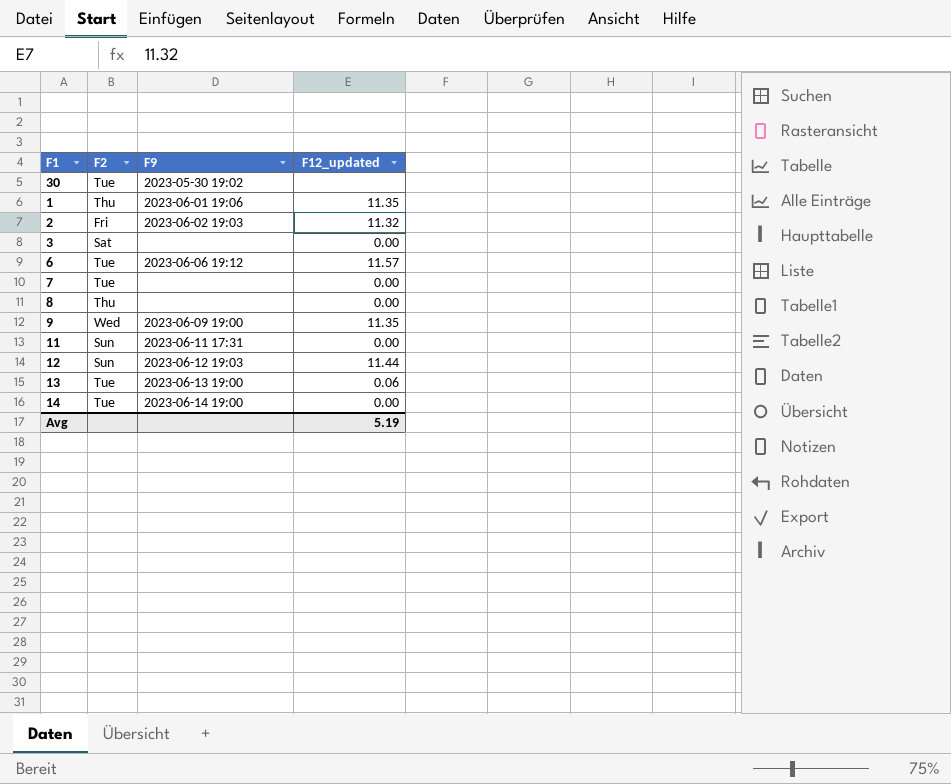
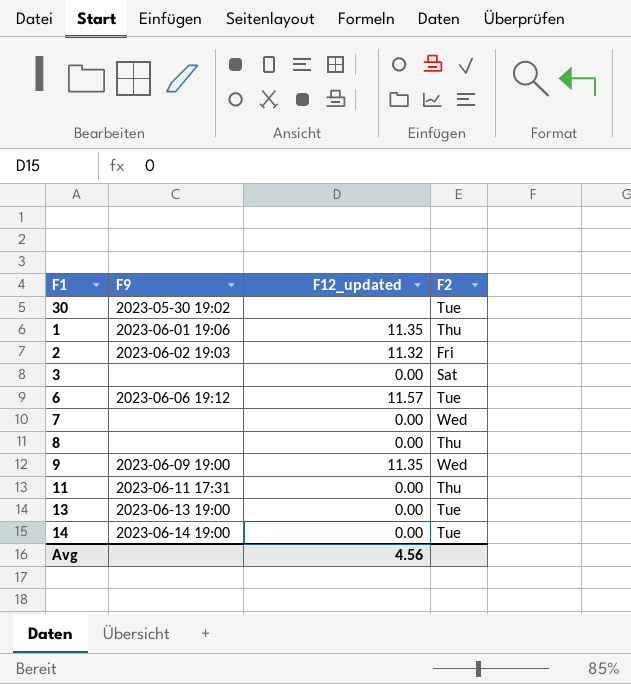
column F2 | position: 2 -> 4
row 12: Sun | 2023-06-12 19:03 | 11.44 -> none
7 | F2: Tue -> Wed
11 | F2: Sun -> Thu
13 | F12_updated: 0.06 -> 0.00
Avg | F12_updated: 5.19 -> 4.56

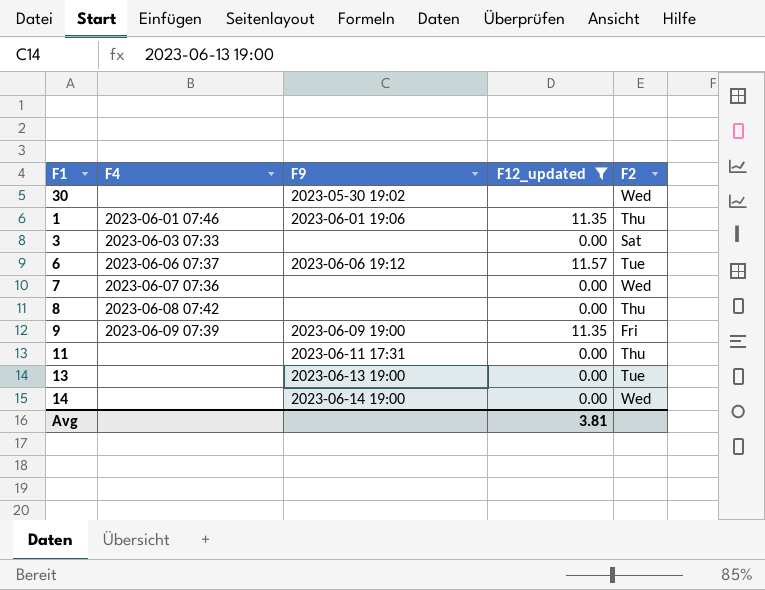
filter: none -> F12_updated != 11.32
column F4 | position: none -> 2
30 | F2: Tue -> Wed
9 | F2: Wed -> Fri
14 | F2: Tue -> Wed
Avg | F12_updated: 4.56 -> 3.81

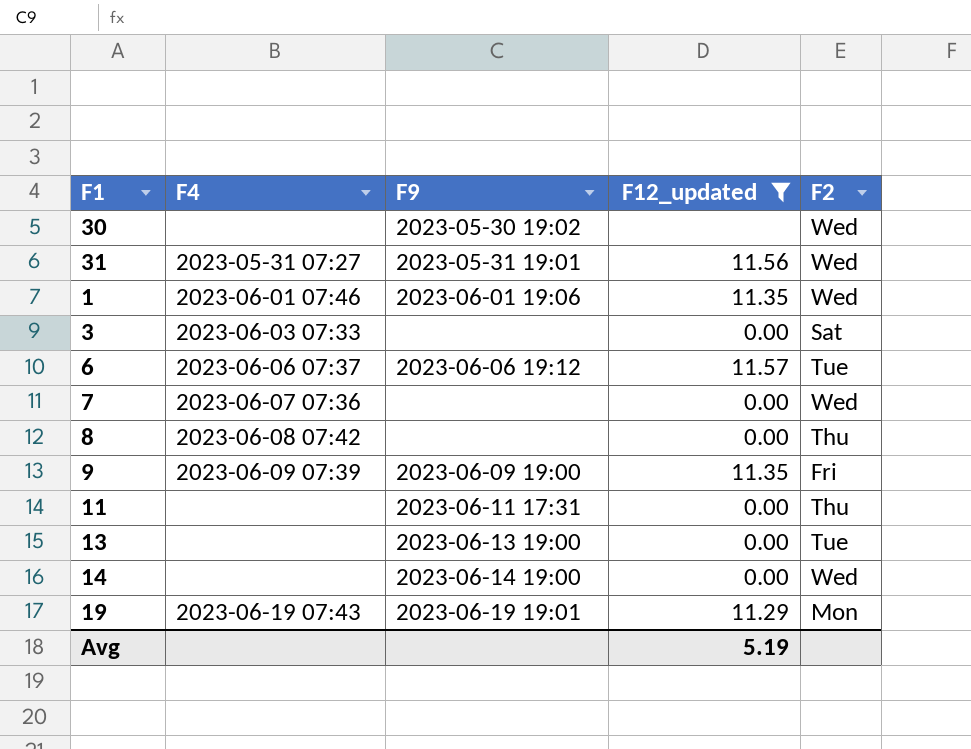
row 31: none -> 2023-05-31 07:27 | 2023-05-31 19:01 | 11.56 | Wed
1 | F2: Thu -> Wed
row 19: none -> 2023-06-19 07:43 | 2023-06-19 19:01 | 11.29 | Mon
Avg | F12_updated: 3.81 -> 5.19

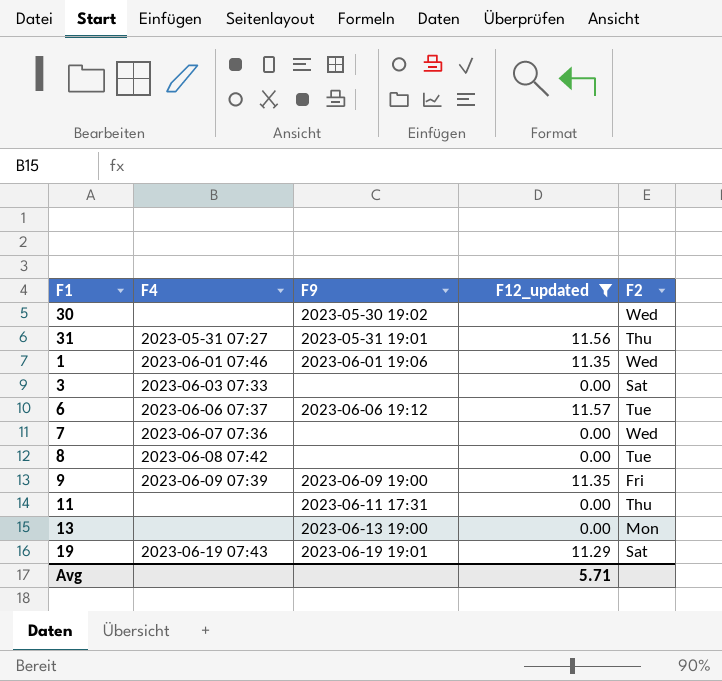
row 14: none | 2023-06-14 19:00 | 0.00 | Wed -> none
31 | F2: Wed -> Thu
8 | F2: Thu -> Tue
13 | F2: Tue -> Mon
19 | F2: Mon -> Sat
Avg | F12_updated: 5.19 -> 5.71

